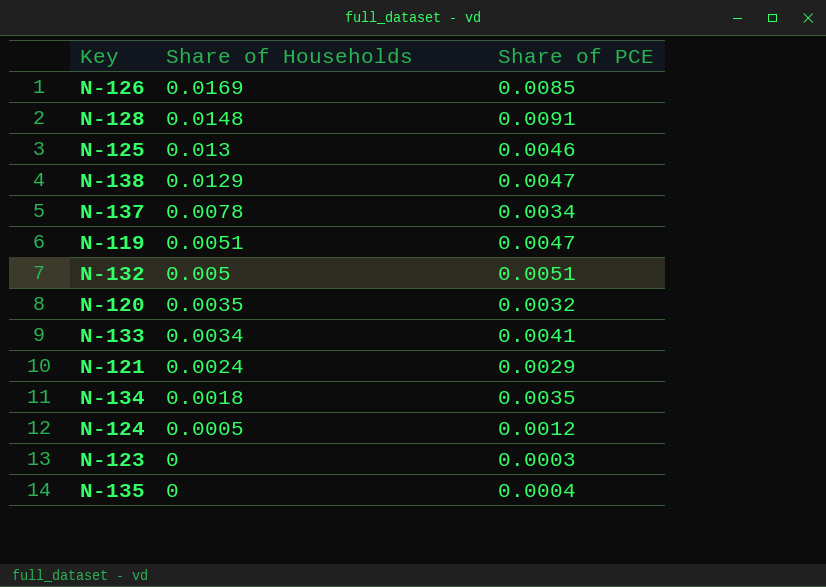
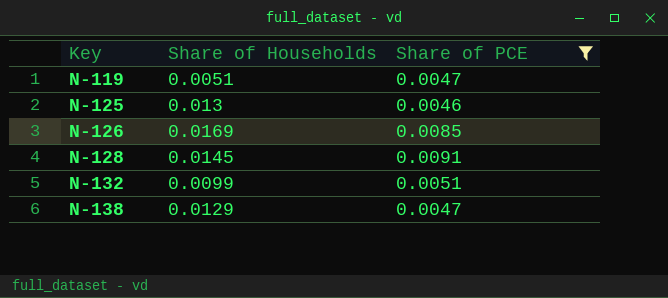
filter: none -> Share of PCE >= 0.0046
row order: Share of Households descending -> Key ascending
N-128 | Share of Households: 0.0148 -> 0.0145
N-132 | Share of Households: 0.005 -> 0.0099

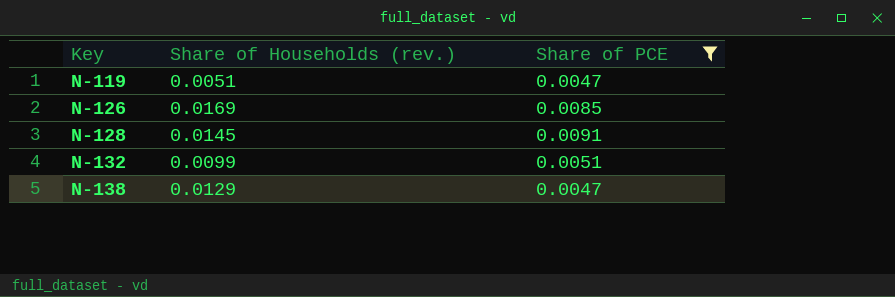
column name: Share of Households -> Share of Households (rev.)
row N-125: 0.013 | 0.0046 -> none

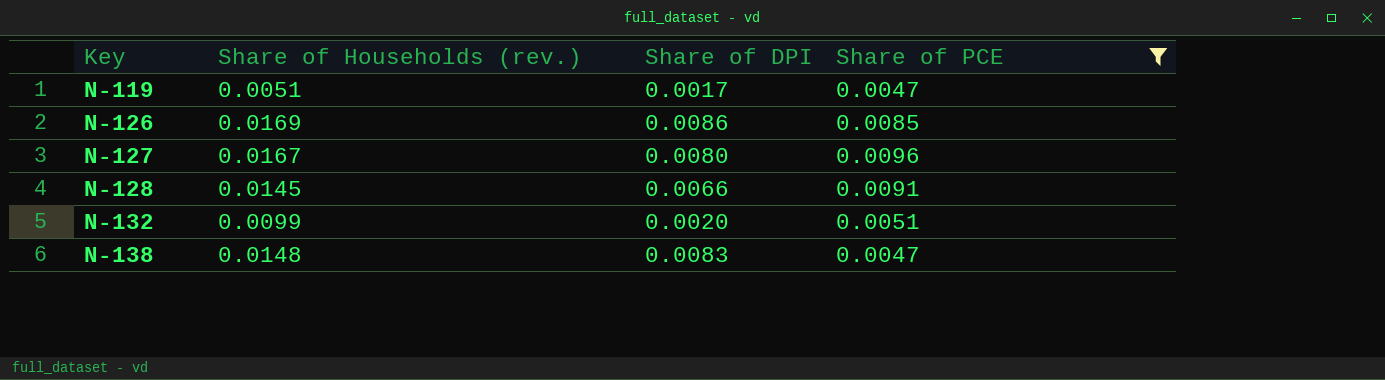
column Share of DPI | position: none -> 3
row N-127: none -> 0.0167 | 0.0080 | 0.0096
N-138 | Share of Households (rev.): 0.0129 -> 0.0148

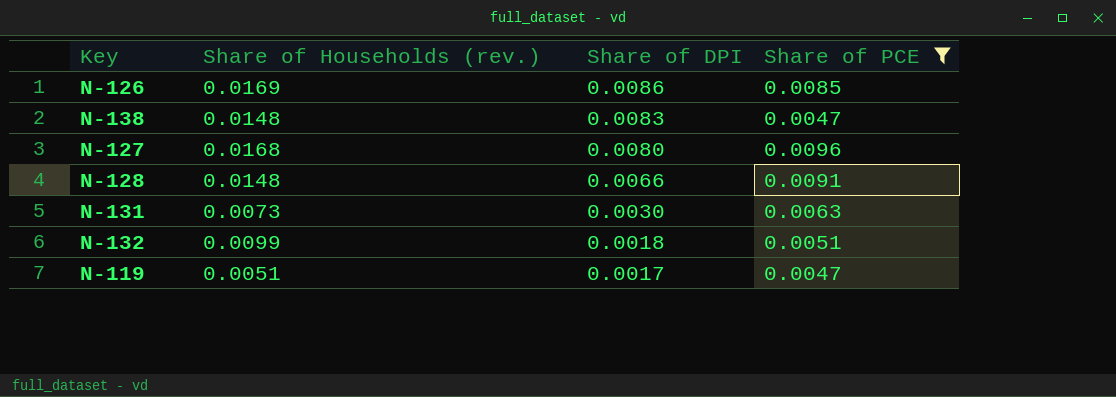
row order: Key ascending -> Share of DPI descending
N-127 | Share of Households (rev.): 0.0167 -> 0.0168
N-128 | Share of Households (rev.): 0.0145 -> 0.0148
row N-131: none -> 0.0073 | 0.0030 | 0.0063
N-132 | Share of DPI: 0.0020 -> 0.0018

